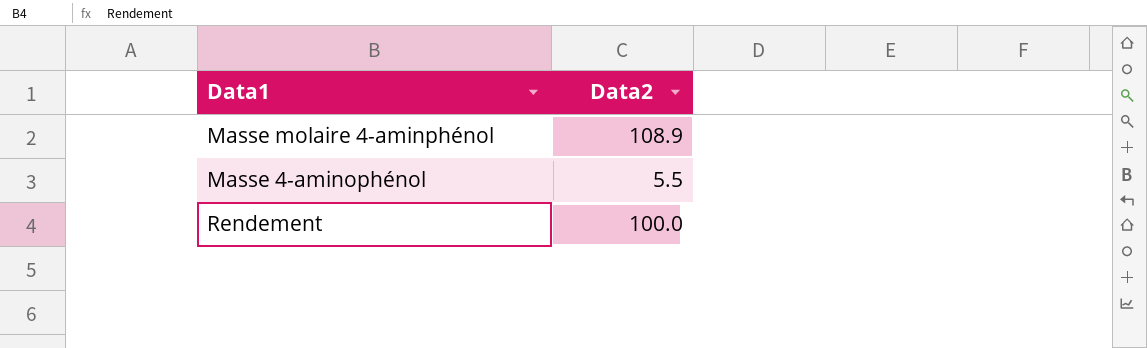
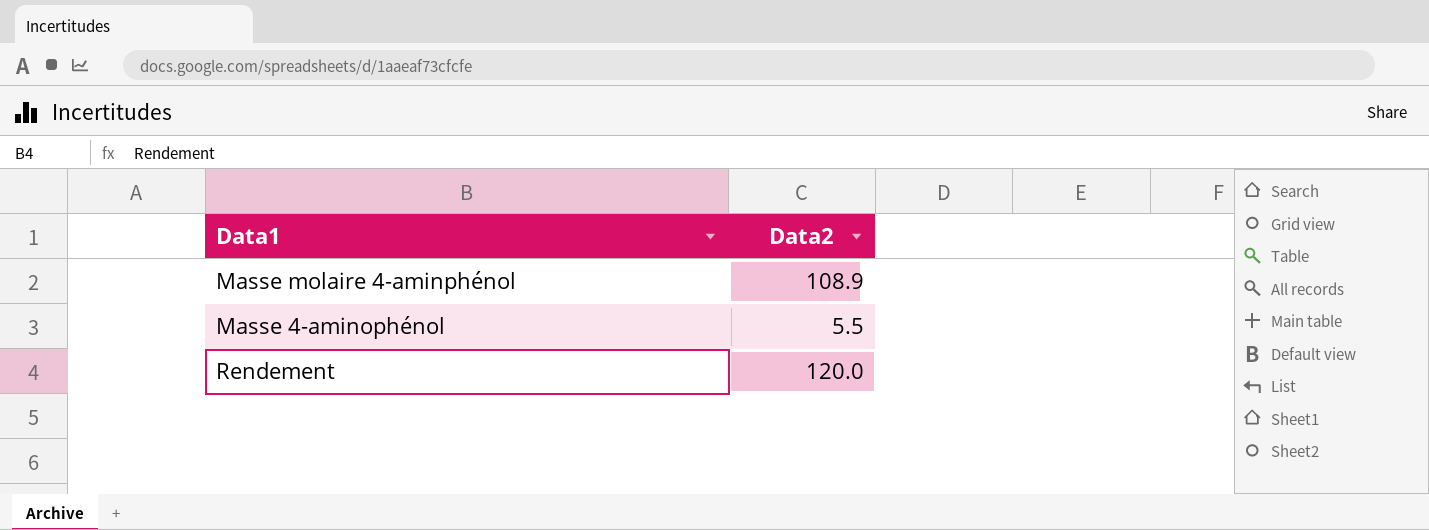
Rendement | Data2: 100.0 -> 120.0

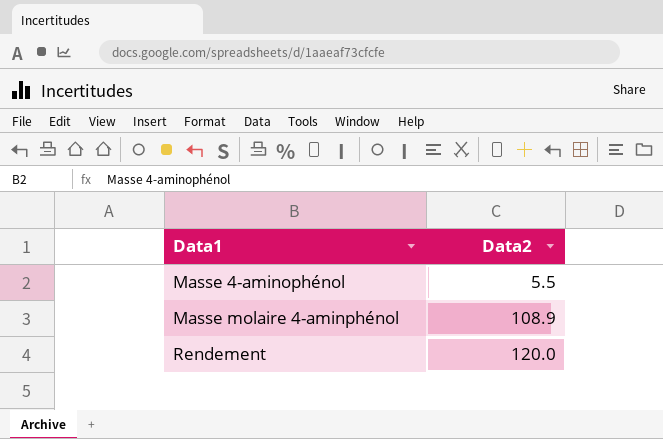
row order: none -> Data1 ascending

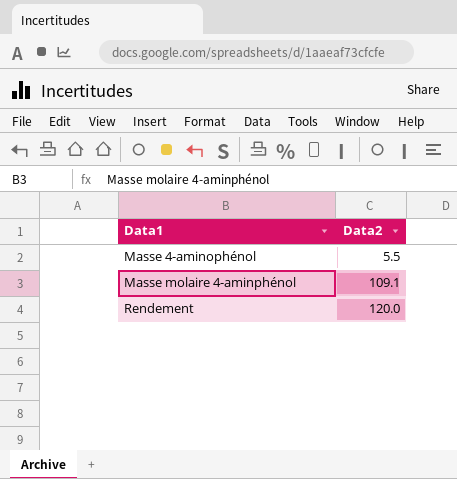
Masse molaire 4-aminphénol | Data2: 108.9 -> 109.1

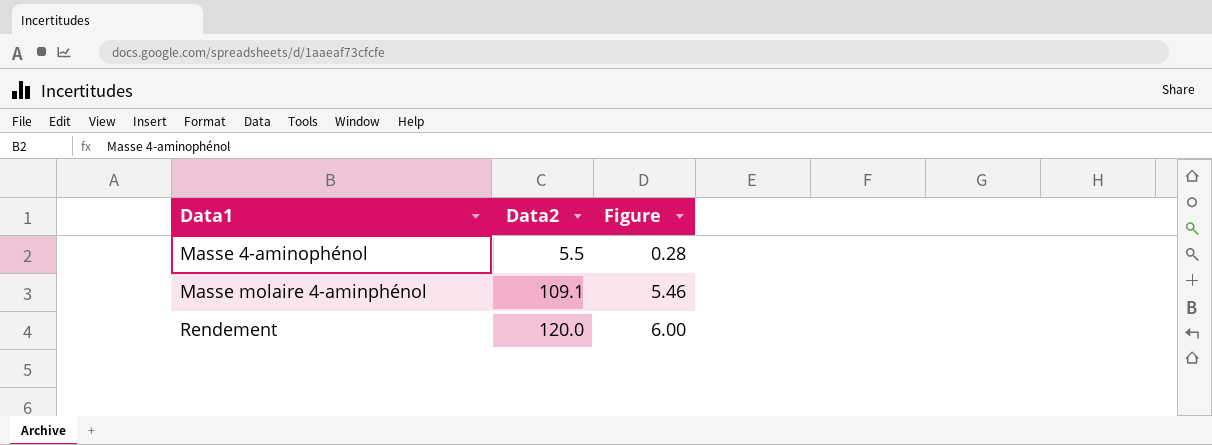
column Figure | formula: none -> [Data2] * 0.05

